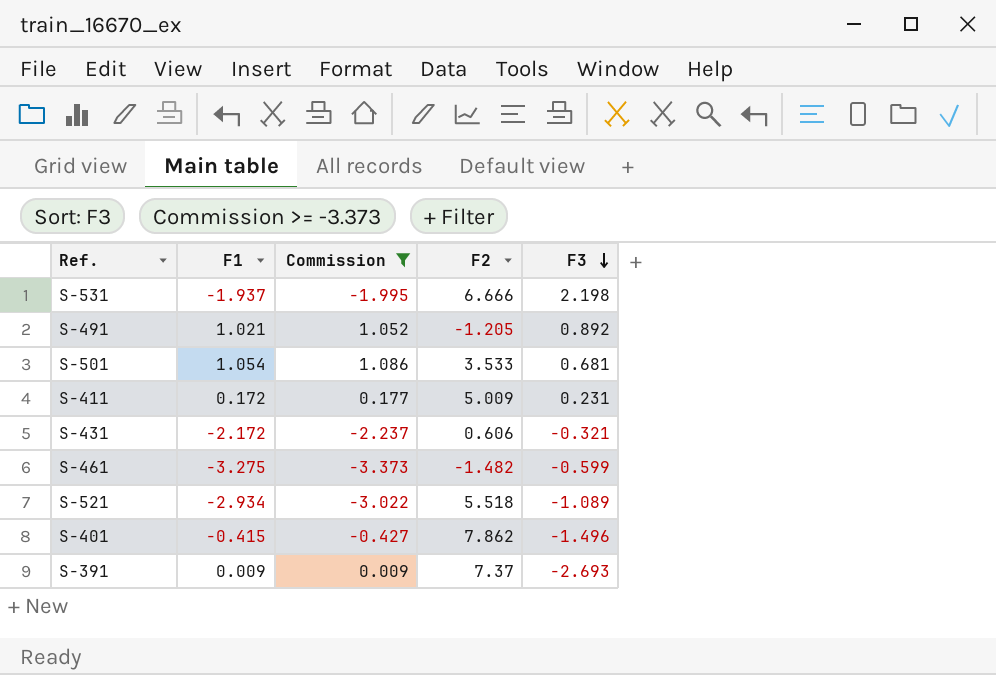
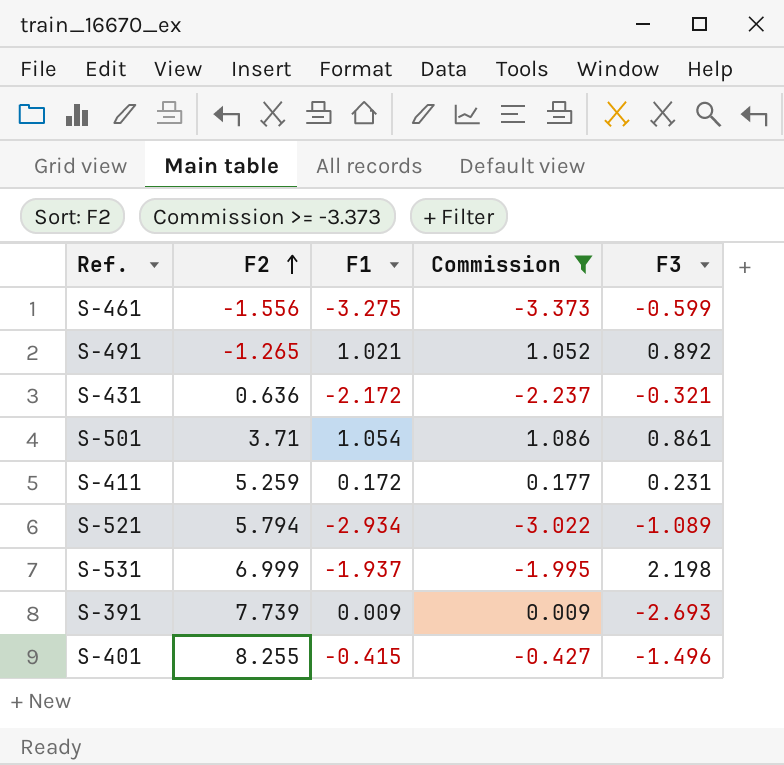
row order: F3 descending -> F2 ascending
column F2 | position: 4 -> 2
S-461 | F2: -1.482 -> -1.556
S-491 | F2: -1.205 -> -1.265
S-431 | F2: 0.606 -> 0.636
S-501 | F2: 3.533 -> 3.71
S-501 | F3: 0.681 -> 0.861
S-411 | F2: 5.009 -> 5.259
S-521 | F2: 5.518 -> 5.794
S-531 | F2: 6.666 -> 6.999
S-391 | F2: 7.37 -> 7.739
S-401 | F2: 7.862 -> 8.255

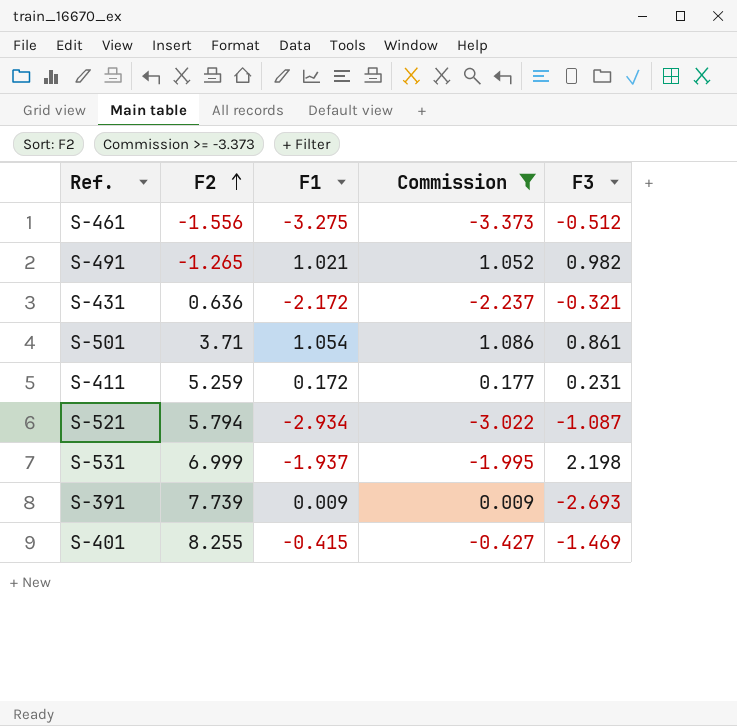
S-461 | F3: -0.599 -> -0.512
S-491 | F3: 0.892 -> 0.982
S-521 | F3: -1.089 -> -1.087
S-401 | F3: -1.496 -> -1.469

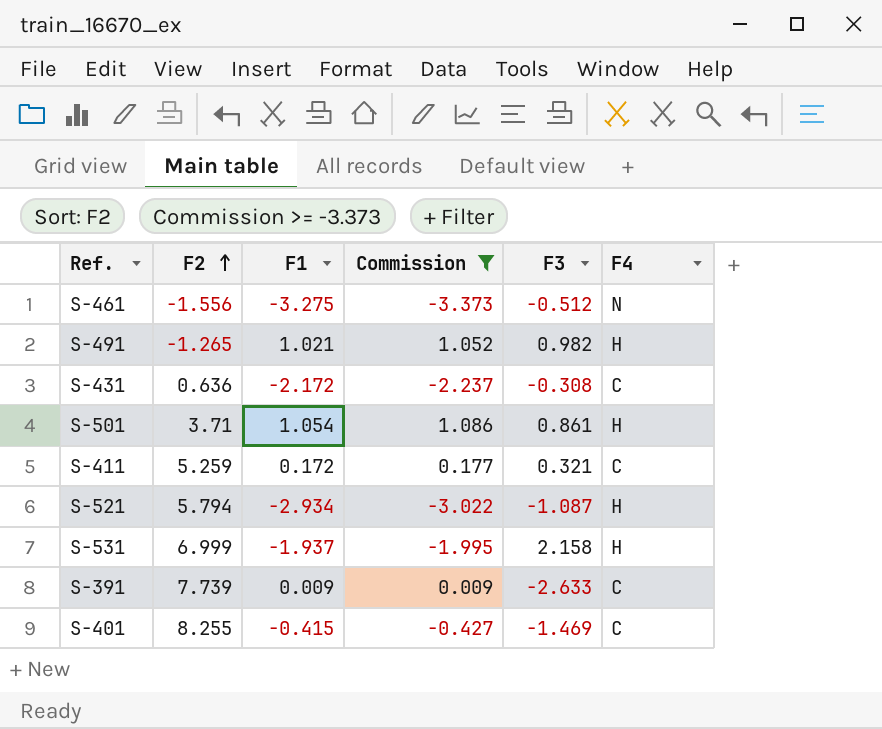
column F4 | position: none -> 6
S-431 | F3: -0.321 -> -0.308
S-411 | F3: 0.231 -> 0.321
S-531 | F3: 2.198 -> 2.158
S-391 | F3: -2.693 -> -2.633

